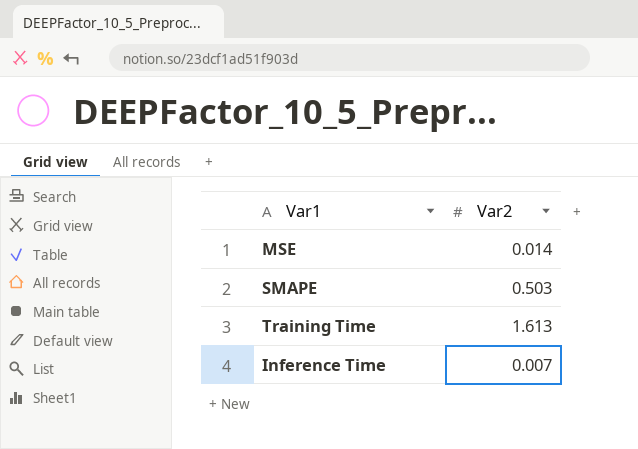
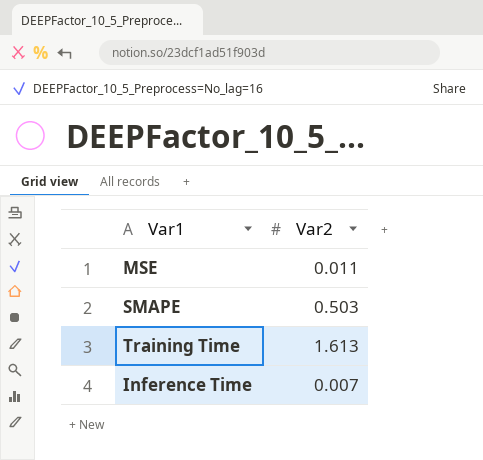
MSE | Var2: 0.014 -> 0.011

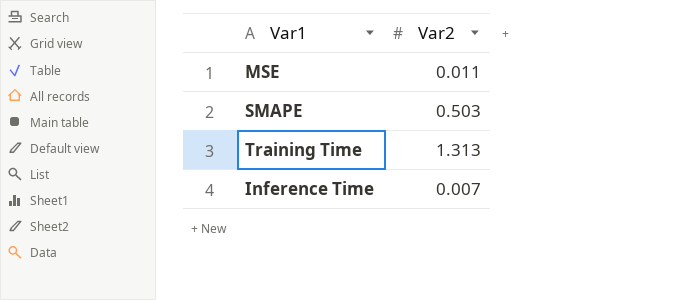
Training Time | Var2: 1.613 -> 1.313

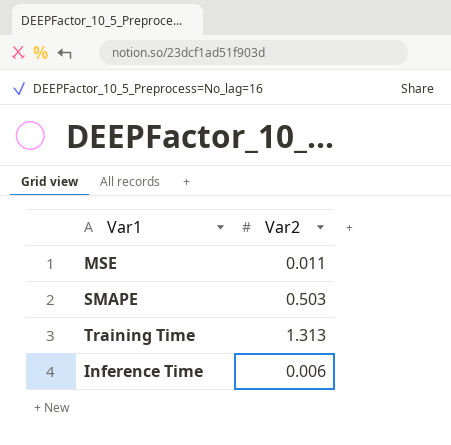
Inference Time | Var2: 0.007 -> 0.006

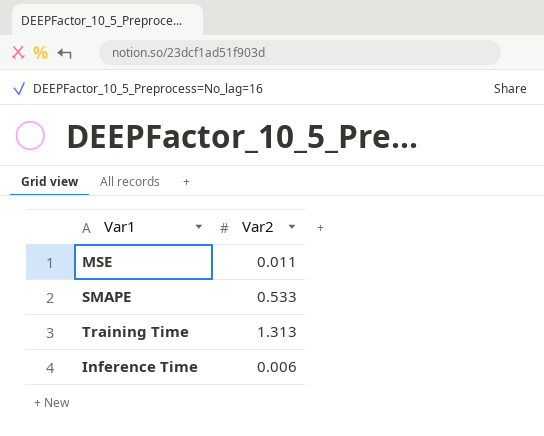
SMAPE | Var2: 0.503 -> 0.533

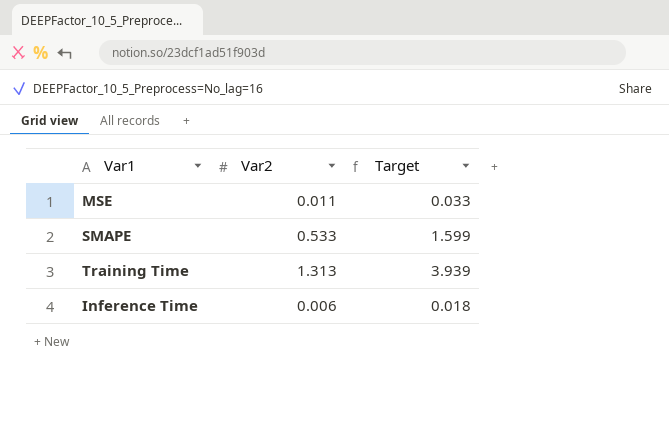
column Target | formula: none -> [Var2] * 3

